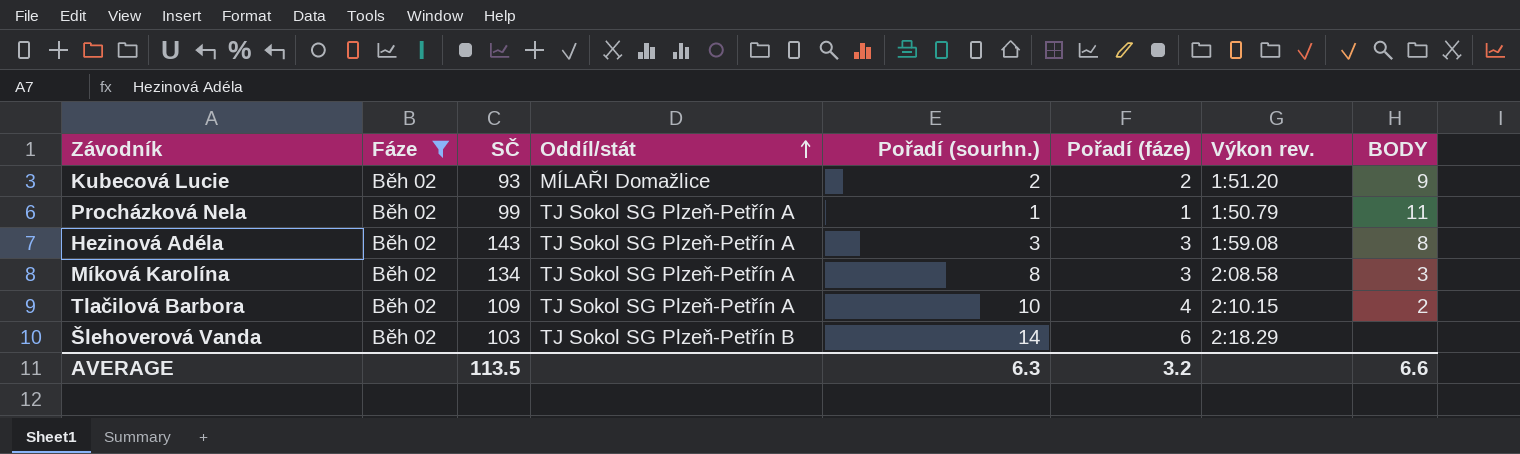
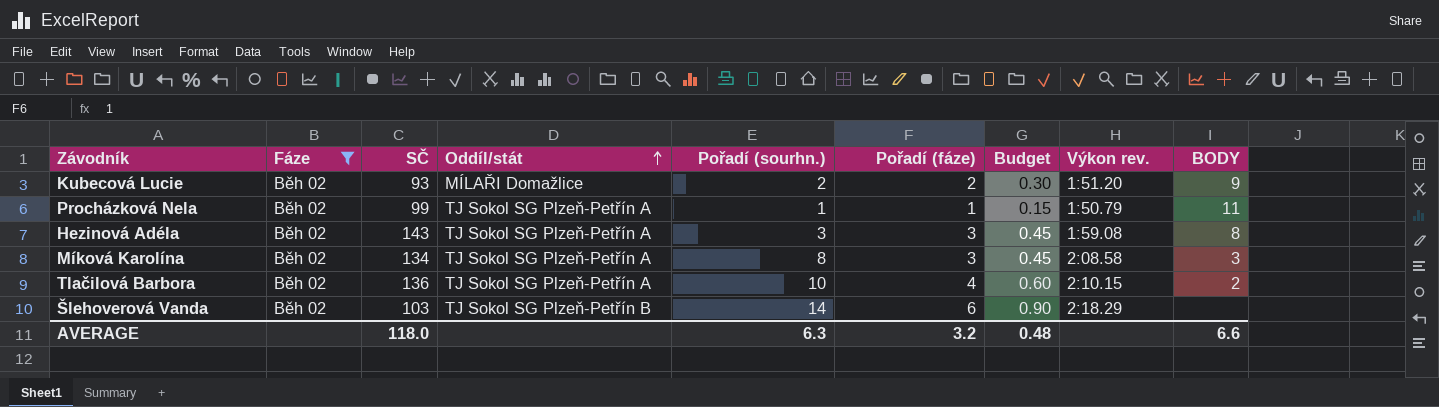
column Budget | formula: none -> [Pořadí (fáze)] * 0.15
Tlačilová Barbora | SČ: 109 -> 136
AVERAGE | SČ: 113.5 -> 118.0

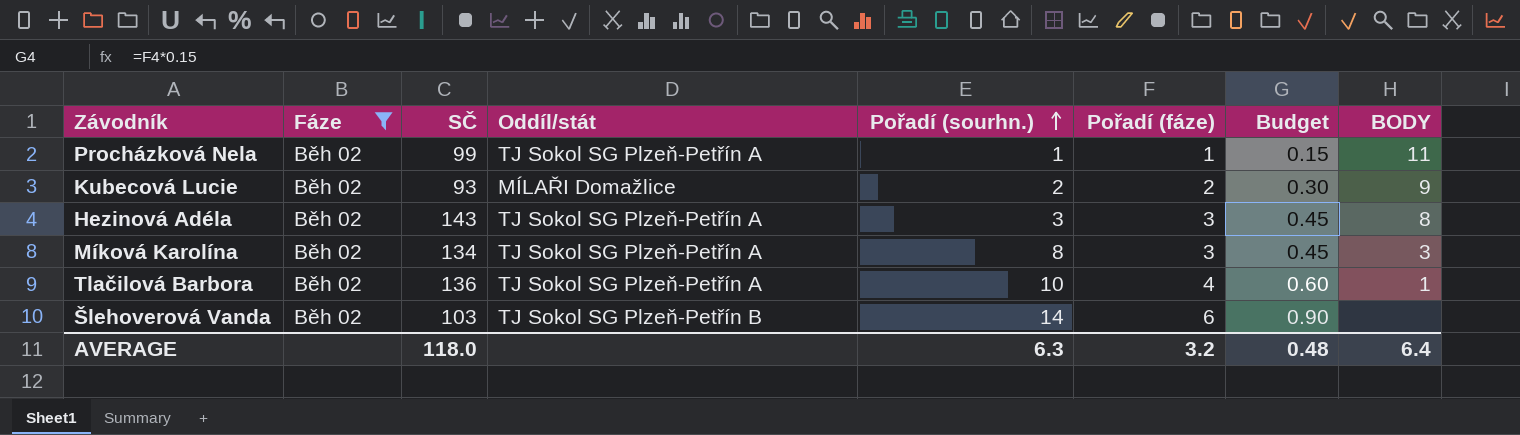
row order: Oddíl/stát ascending -> Pořadí (sourhn.) ascending
column Výkon rev. | position: 8 -> none
Tlačilová Barbora | BODY: 2 -> 1
AVERAGE | BODY: 6.6 -> 6.4

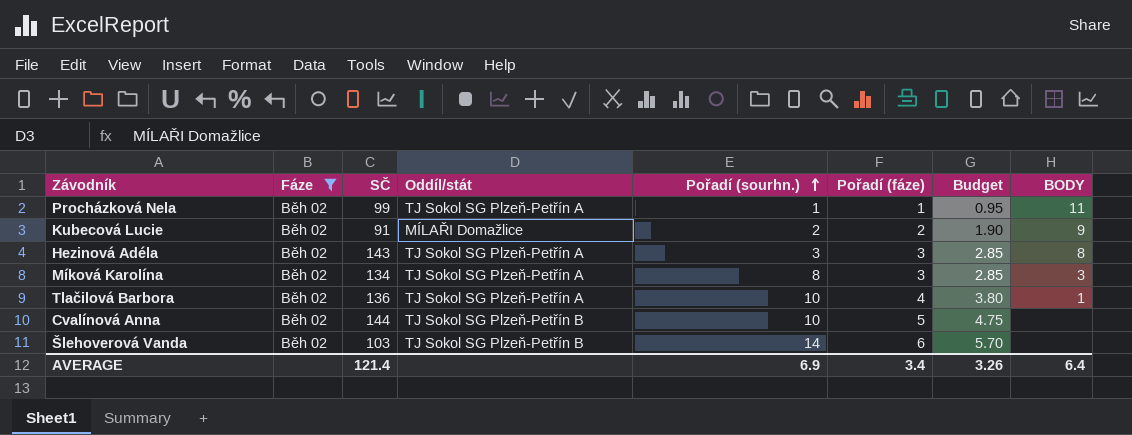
column Budget | formula: [Pořadí (fáze)] * 0.15 -> [Pořadí (fáze)] * 0.95
Kubecová Lucie | SČ: 93 -> 91
row Cvalínová Anna: none -> Běh 02 | 144 | TJ Sokol SG Plzeň-Petřín B | 10 | 5 | 4.75 | none
AVERAGE | SČ: 118.0 -> 121.4
AVERAGE | Pořadí (sourhn.): 6.3 -> 6.9
AVERAGE | Pořadí (fáze): 3.2 -> 3.4
AVERAGE | Budget: 0.48 -> 3.26

